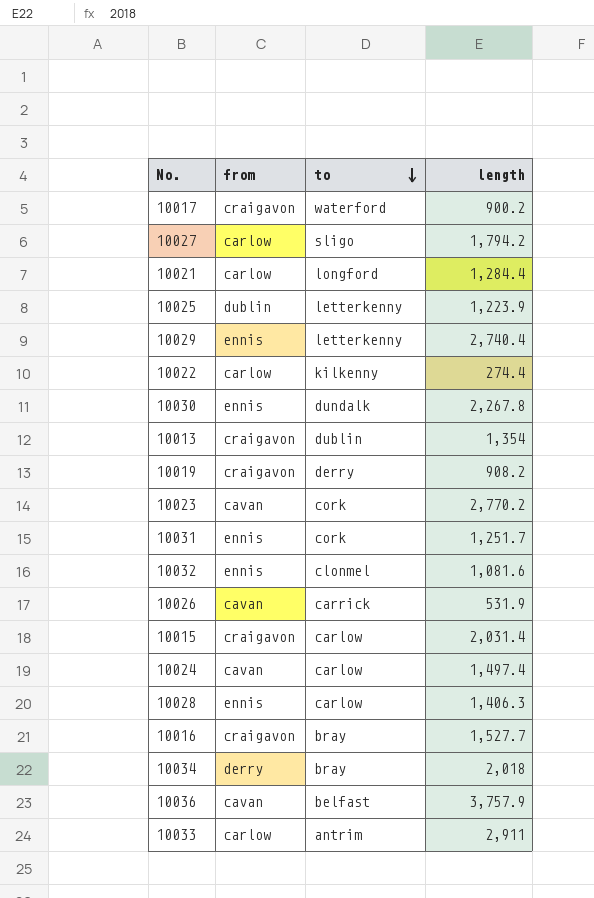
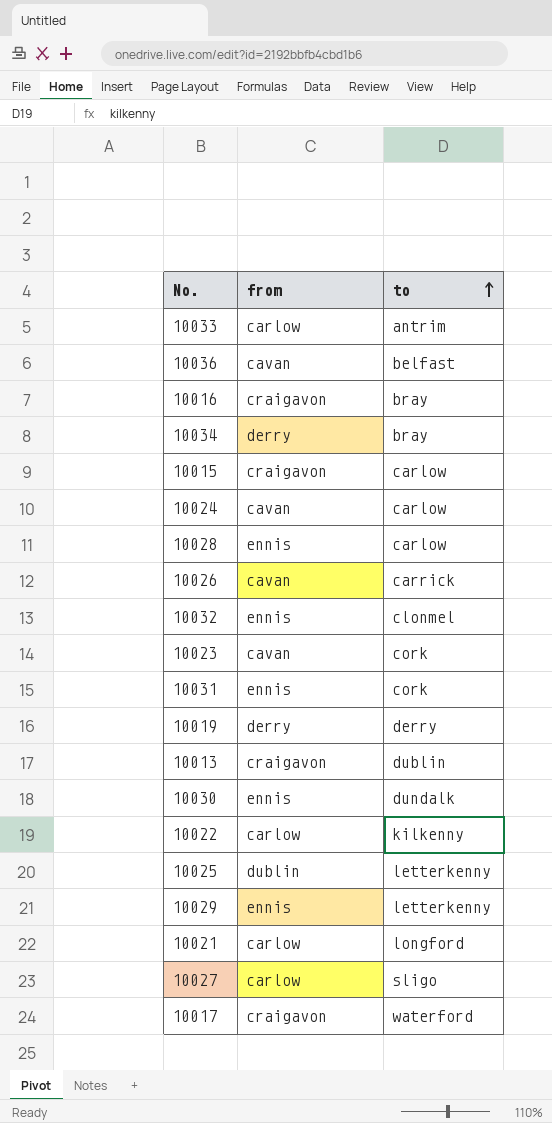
row order: to descending -> to ascending
column length | position: 4 -> none
10019 | from: craigavon -> derry

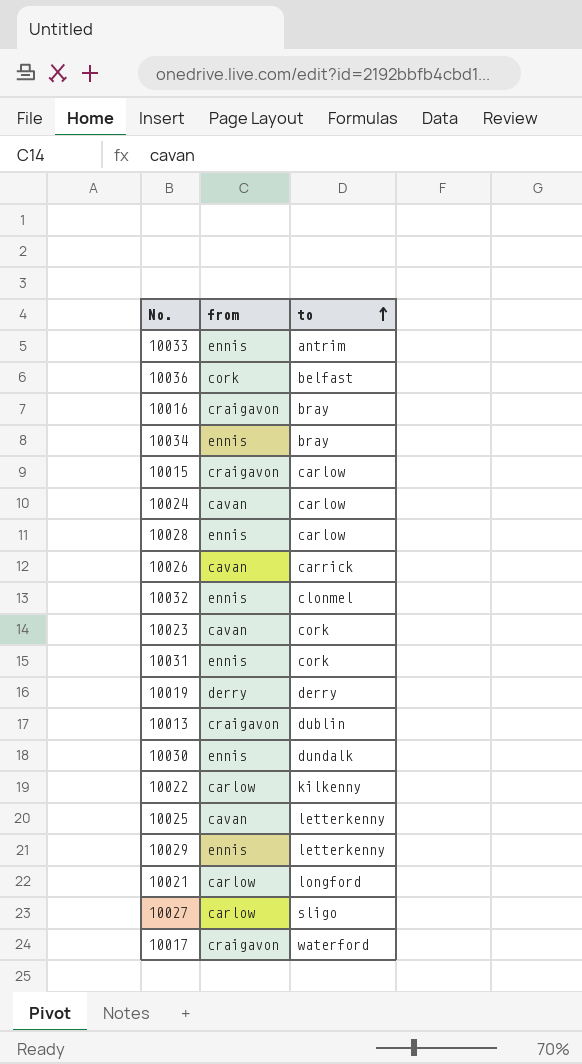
10033 | from: carlow -> ennis
10036 | from: cavan -> cork
10034 | from: derry -> ennis
10025 | from: dublin -> cavan

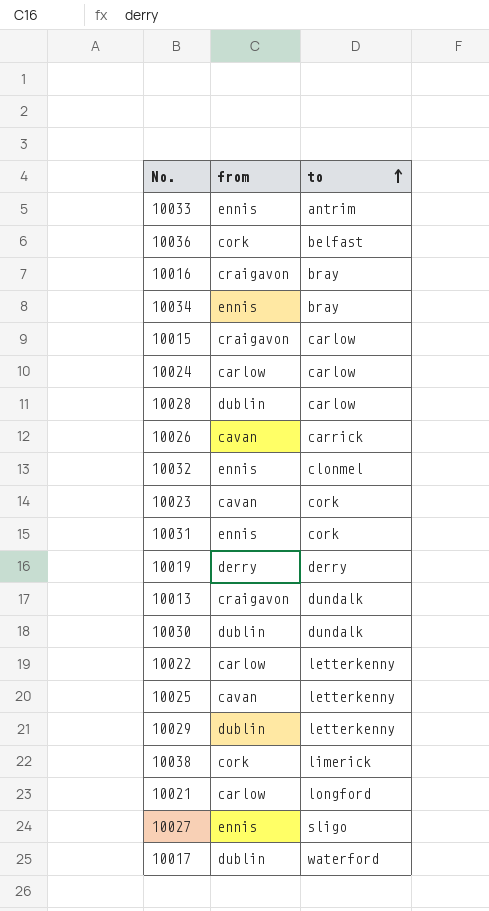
10024 | from: cavan -> carlow
10028 | from: ennis -> dublin
10013 | to: dublin -> dundalk
10030 | from: ennis -> dublin
10022 | to: kilkenny -> letterkenny
10029 | from: ennis -> dublin
row 10038: none -> cork | limerick
10027 | from: carlow -> ennis
10017 | from: craigavon -> dublin

